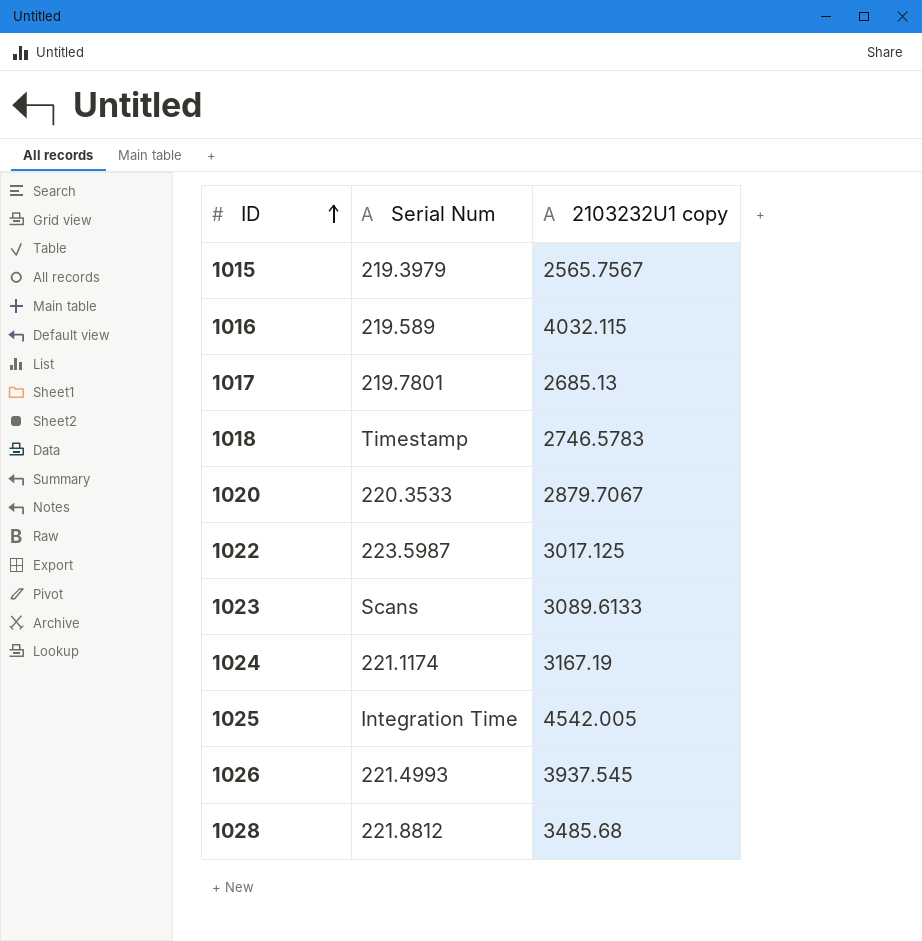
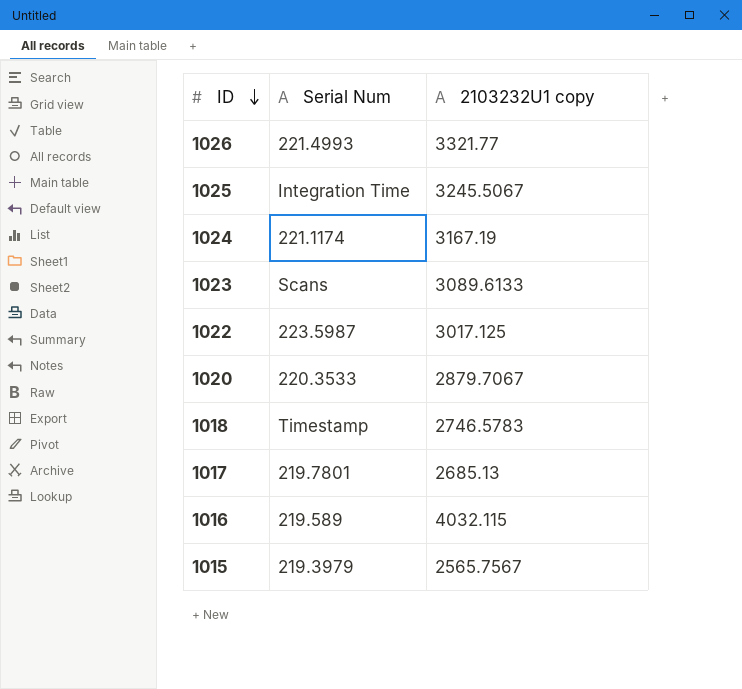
row order: ID ascending -> ID descending
row 1028: 221.8812 | 3485.68 -> none
1026 | 2103232U1 copy: 3937.545 -> 3321.77
1025 | 2103232U1 copy: 4542.005 -> 3245.5067

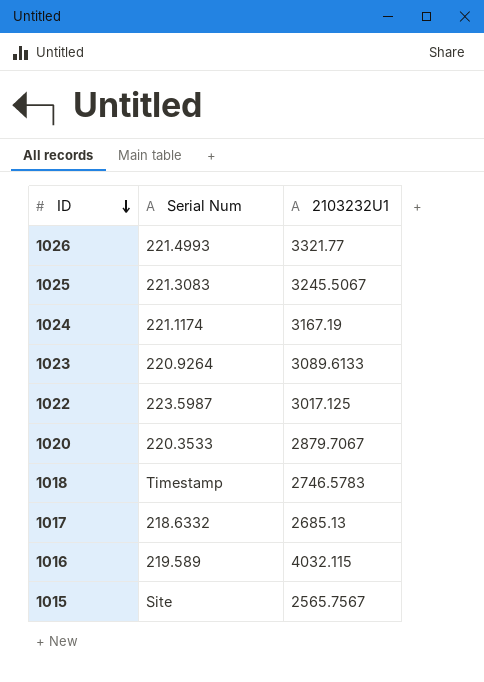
column name: 2103232U1 copy -> 2103232U1
1025 | Serial Num: Integration Time -> 221.3083
1023 | Serial Num: Scans -> 220.9264
1017 | Serial Num: 219.7801 -> 218.6332
1015 | Serial Num: 219.3979 -> Site

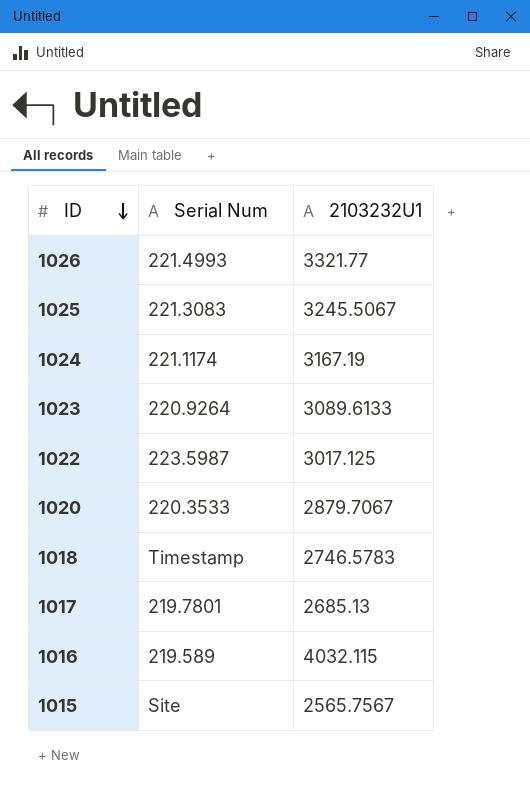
1017 | Serial Num: 218.6332 -> 219.7801

